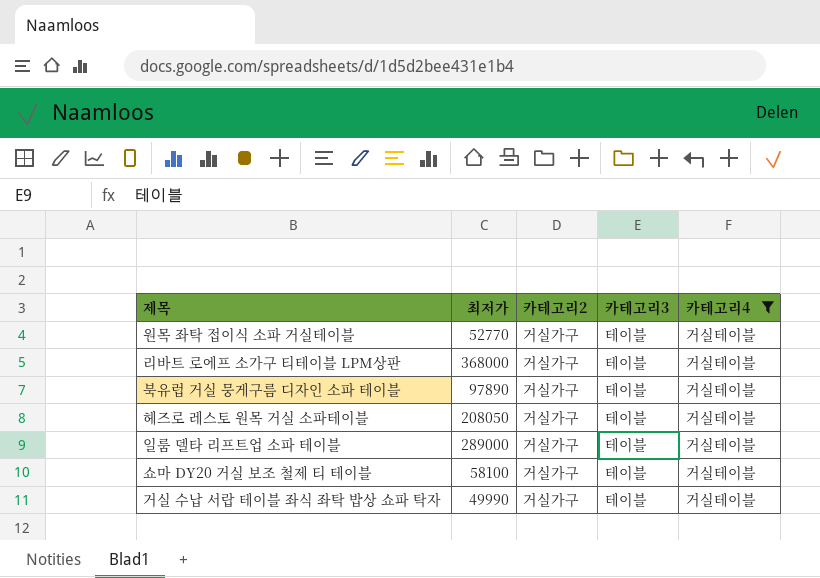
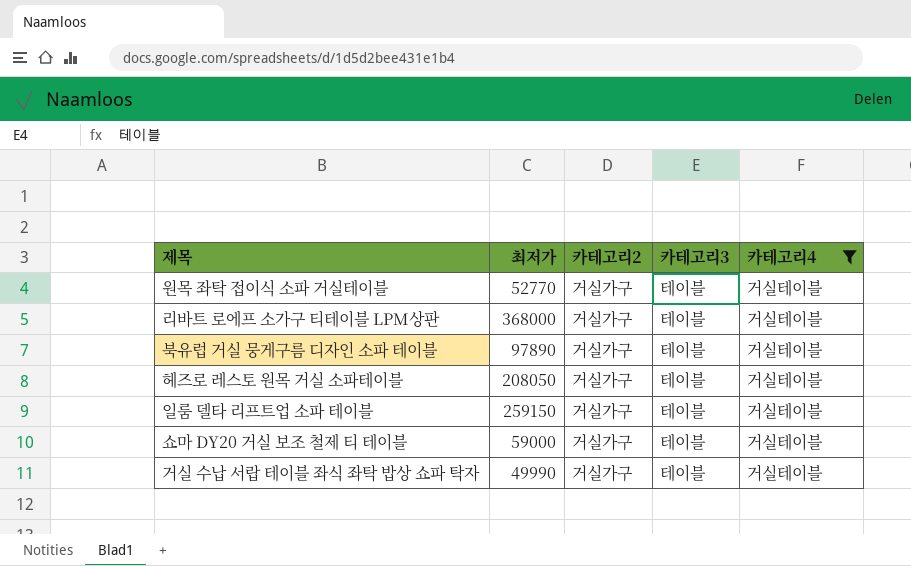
일룸 델타 리프트업 소파 테이블 | 최저가: 289000 -> 259150
쇼마 DY20 거실 보조 철제 티 테이블 | 최저가: 58100 -> 59000

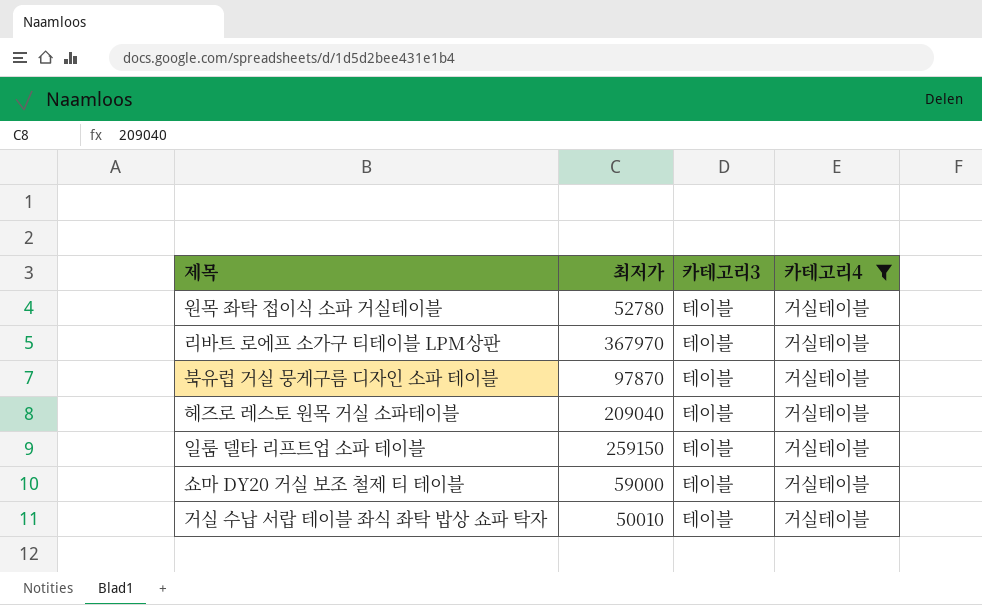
column 카테고리2 | position: 3 -> none
원목 좌탁 접이식 소파 거실테이블 | 최저가: 52770 -> 52780
리바트 로에프 소가구 티테이블 LPM상판 | 최저가: 368000 -> 367970
북유럽 거실 뭉게구름 디자인 소파 테이블 | 최저가: 97890 -> 97870
헤즈로 레스토 원목 거실 소파테이블 | 최저가: 208050 -> 209040
거실 수납 서랍 테이블 좌식 좌탁 밥상 쇼파 탁자 | 최저가: 49990 -> 50010

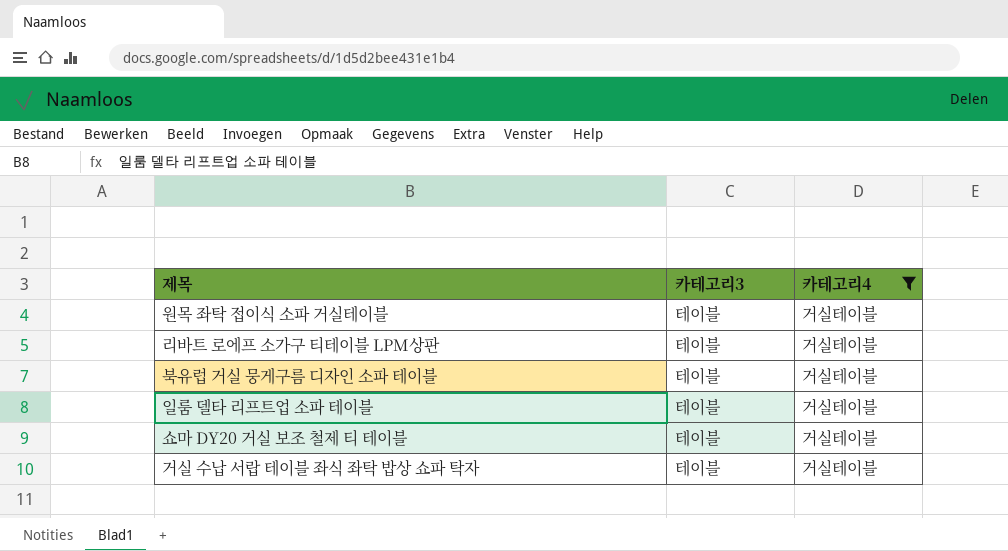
column 최저가 | position: 2 -> none
row 헤즈로 레스토 원목 거실 소파테이블: 209040 | 테이블 | 거실테이블 -> none

